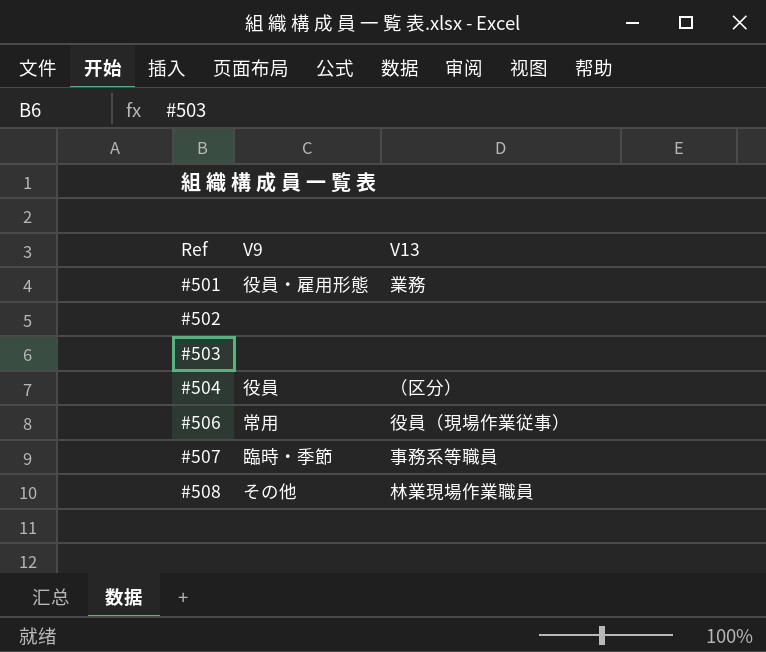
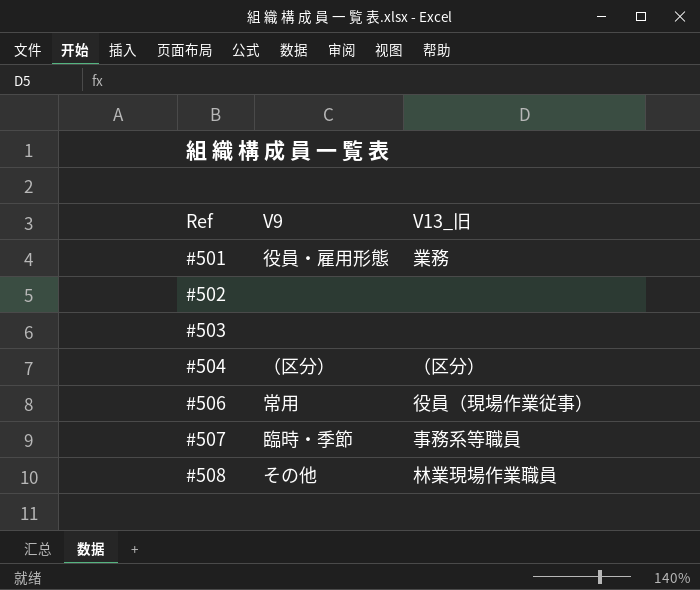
column name: V13 -> V13_旧
#504 | V9: 役員 -> （区分）

